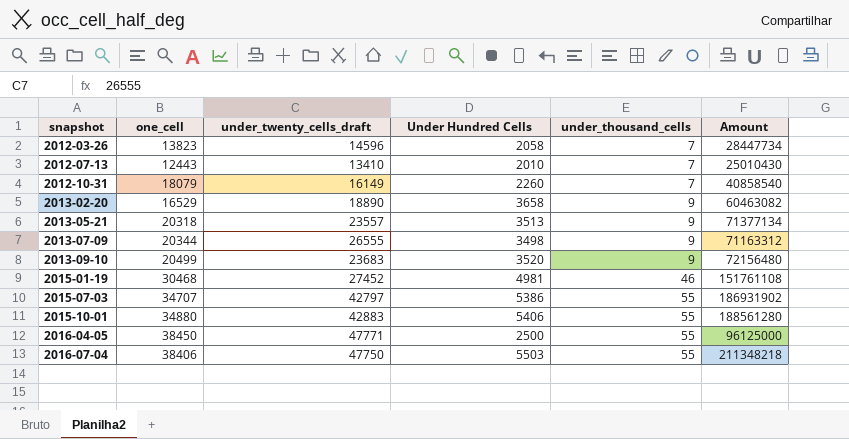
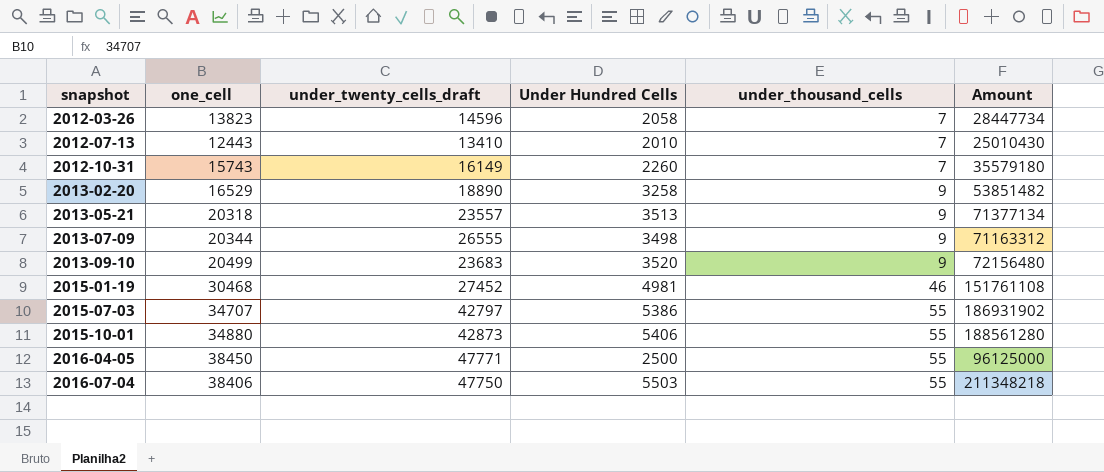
2012-10-31 | one_cell: 18079 -> 15743
2012-10-31 | Amount: 40858540 -> 35579180
2013-02-20 | Under Hundred Cells: 3658 -> 3258
2013-02-20 | Amount: 60463082 -> 53851482
2015-10-01 | under_twenty_cells_draft: 42883 -> 42873

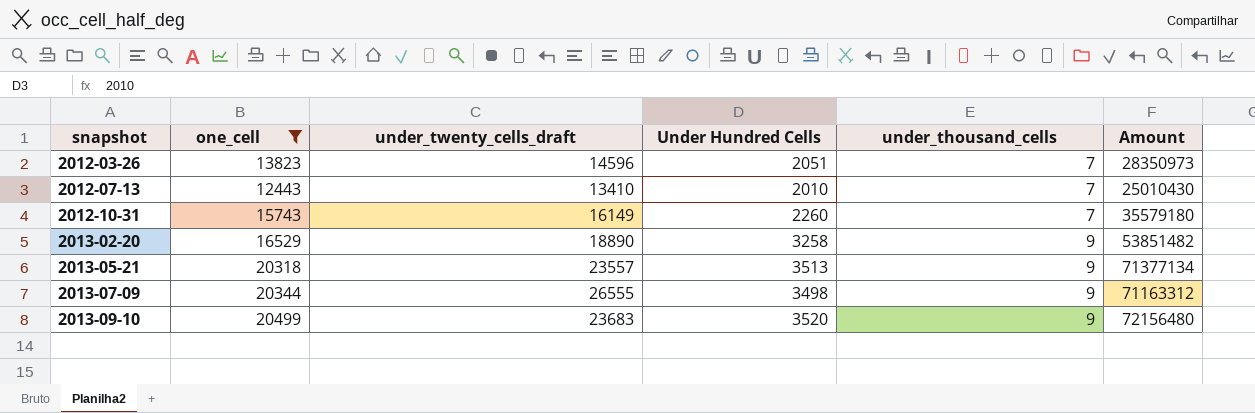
filter: none -> one_cell <= 20499
2012-03-26 | Under Hundred Cells: 2058 -> 2051
2012-03-26 | Amount: 28447734 -> 28350973

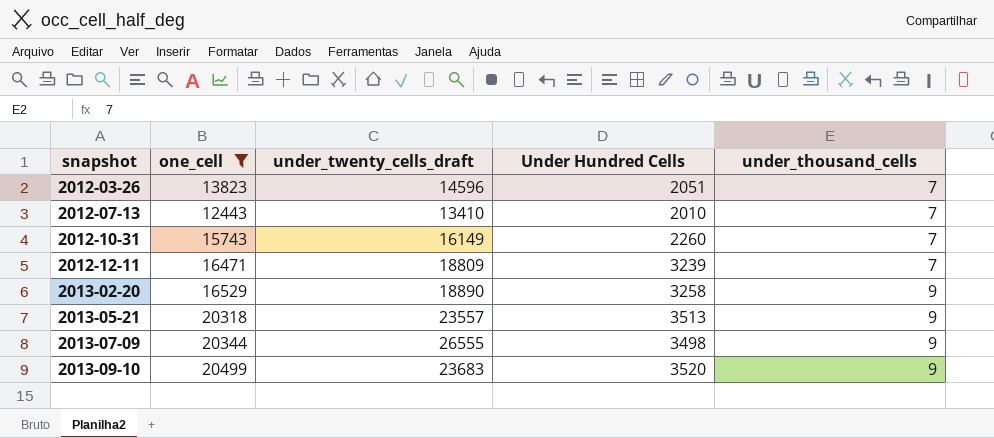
column Amount | formula: [one_cell] * [Under Hundred Cells] -> none
row 2012-12-11: none -> 16471 | 18809 | 3239 | 7

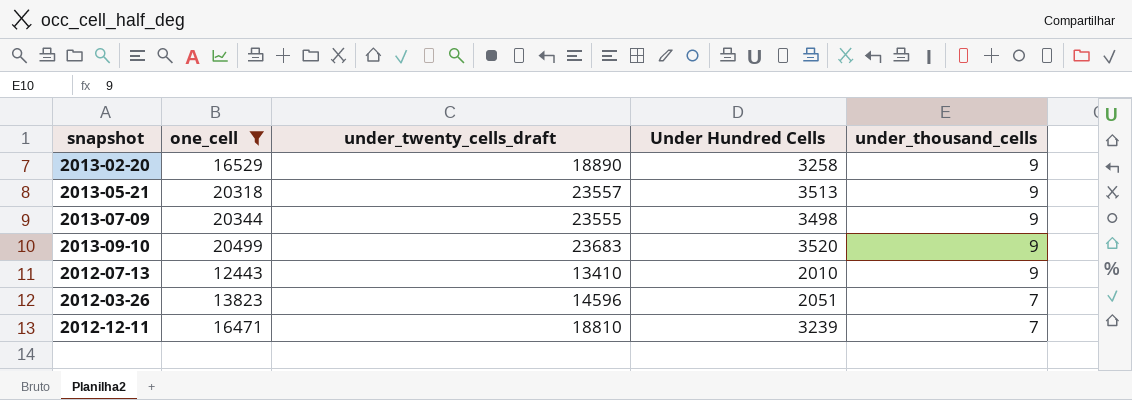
row order: snapshot ascending -> under_thousand_cells descending
row 2012-10-31: 15743 | 16149 | 2260 | 7 -> none
2013-07-09 | under_twenty_cells_draft: 26555 -> 23555
2012-07-13 | under_thousand_cells: 7 -> 9
2012-12-11 | under_twenty_cells_draft: 18809 -> 18810

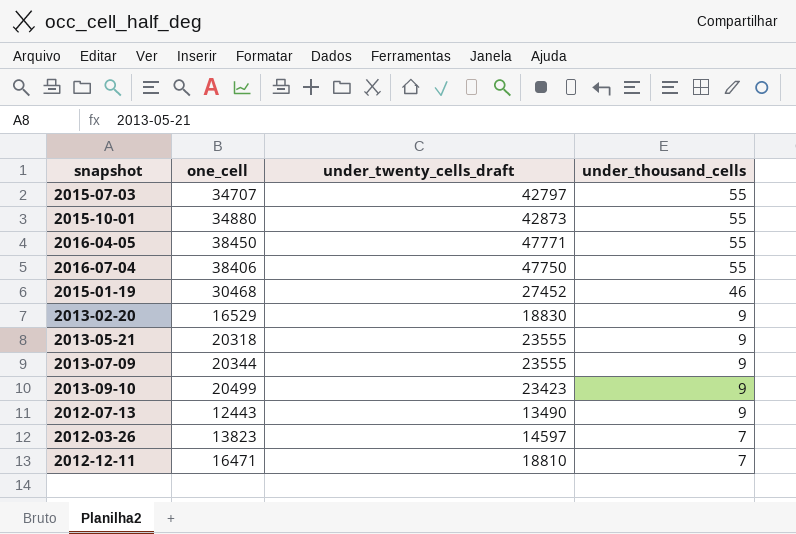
filter: one_cell <= 20499 -> none
column Under Hundred Cells | position: 4 -> none
2013-02-20 | under_twenty_cells_draft: 18890 -> 18830
2013-05-21 | under_twenty_cells_draft: 23557 -> 23555
2013-09-10 | under_twenty_cells_draft: 23683 -> 23423
2012-07-13 | under_twenty_cells_draft: 13410 -> 13490
2012-03-26 | under_twenty_cells_draft: 14596 -> 14597

